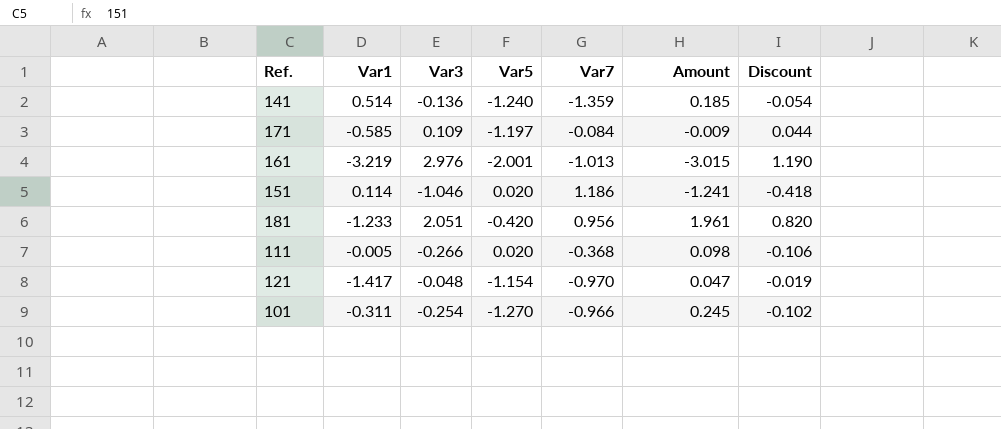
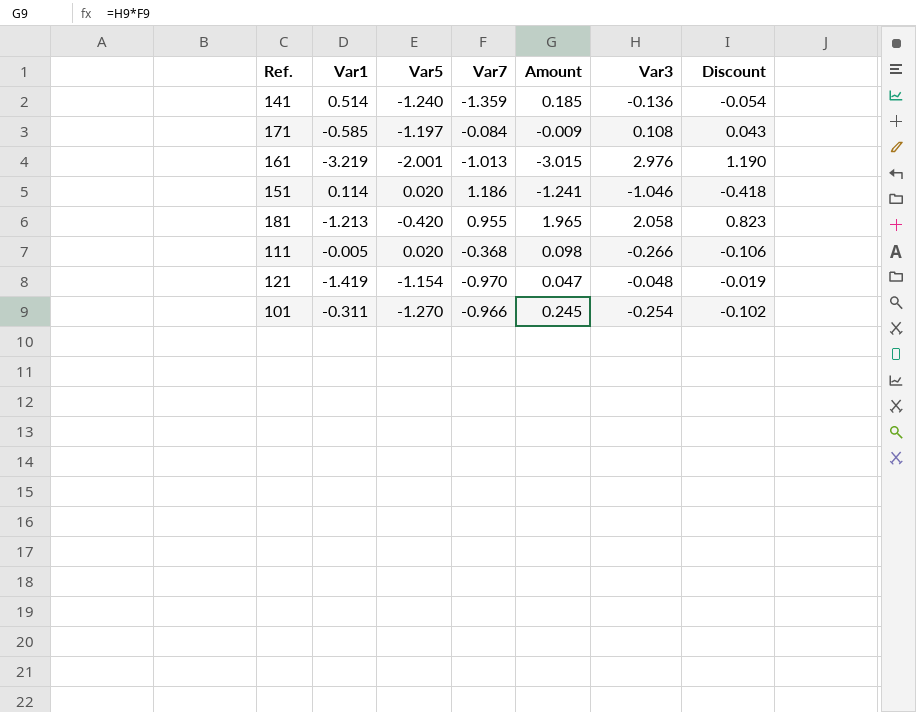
column Var3 | position: 3 -> 6
171 | Var3: 0.109 -> 0.108
171 | Discount: 0.044 -> 0.043
181 | Var1: -1.233 -> -1.213
181 | Var7: 0.956 -> 0.955
181 | Amount: 1.961 -> 1.965
181 | Var3: 2.051 -> 2.058
181 | Discount: 0.820 -> 0.823
121 | Var1: -1.417 -> -1.419

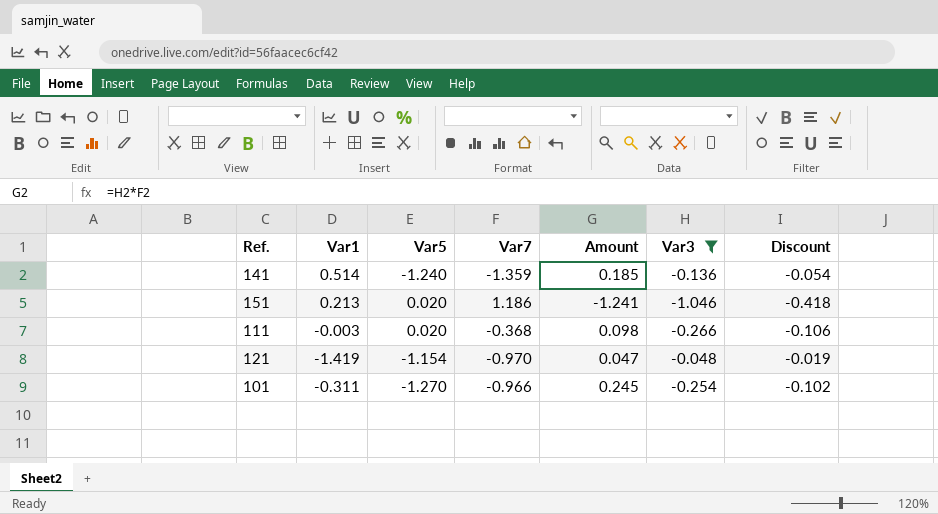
filter: none -> Var3 <= -0.048
151 | Var1: 0.114 -> 0.213
111 | Var1: -0.005 -> -0.003

